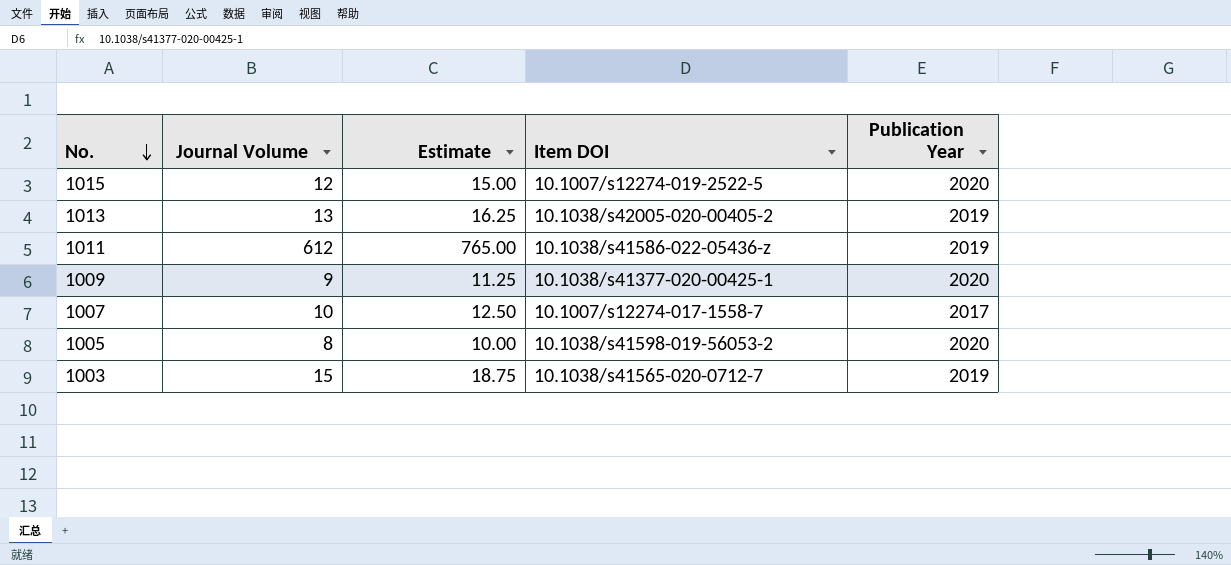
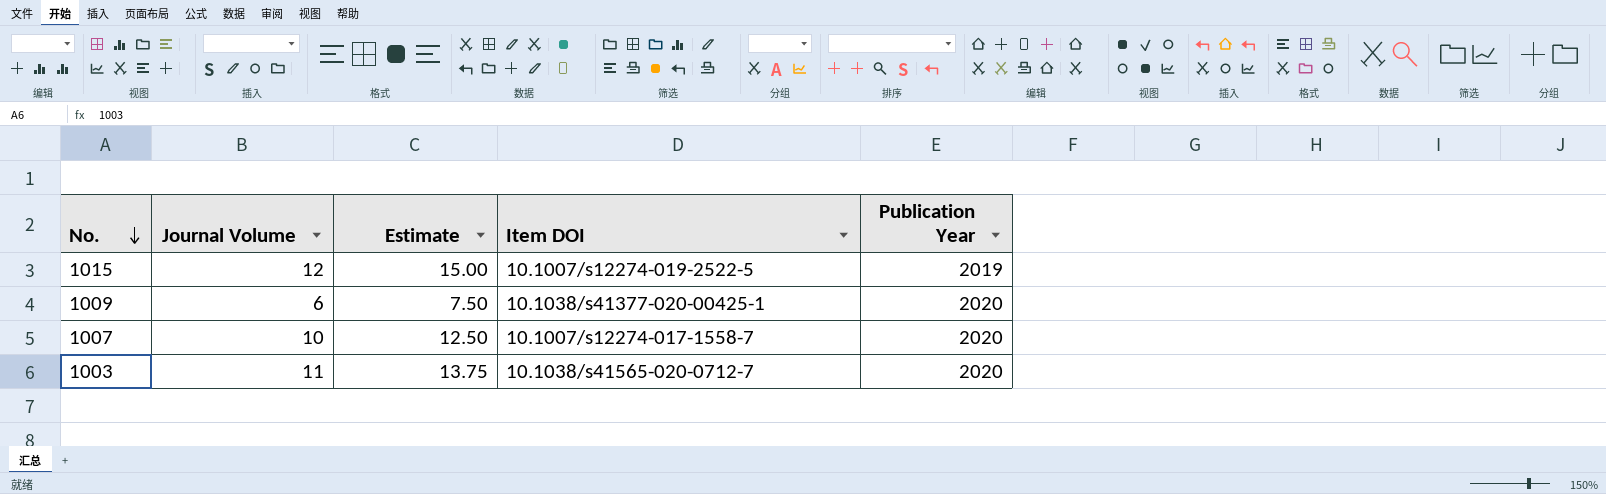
row 1013: 13 | 16.25 | 10.1038/s42005-020-00405-2 | 2019 -> none
row 1011: 612 | 765.00 | 10.1038/s41586-022-05436-z | 2019 -> none
row 1005: 8 | 10.00 | 10.1038/s41598-019-56053-2 | 2020 -> none
1015 | Publication Year: 2020 -> 2019
1009 | Journal Volume: 9 -> 6
1009 | Estimate: 11.25 -> 7.50
1007 | Publication Year: 2017 -> 2020
1003 | Journal Volume: 15 -> 11
1003 | Estimate: 18.75 -> 13.75
1003 | Publication Year: 2019 -> 2020

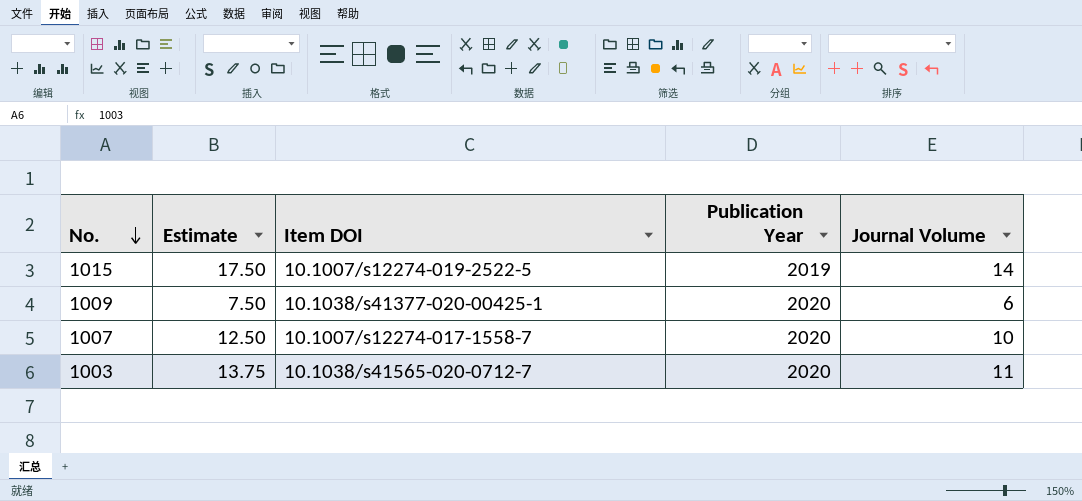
column Journal Volume | position: 2 -> 5
1015 | Estimate: 15.00 -> 17.50
1015 | Journal Volume: 12 -> 14

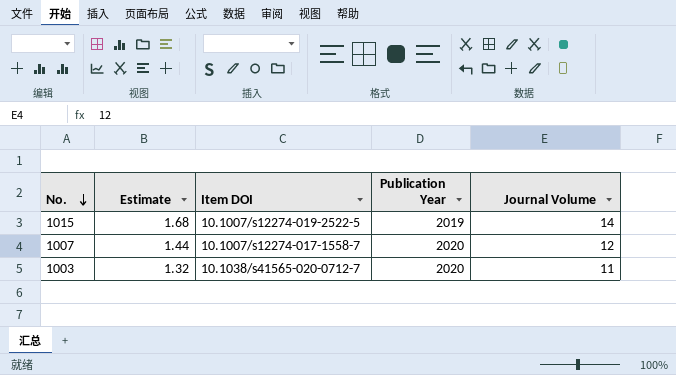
column Estimate | formula: [Journal Volume] * 1.25 -> [Journal Volume] * 0.12
row 1009: 7.50 | 10.1038/s41377-020-00425-1 | 2020 | 6 -> none
1007 | Journal Volume: 10 -> 12

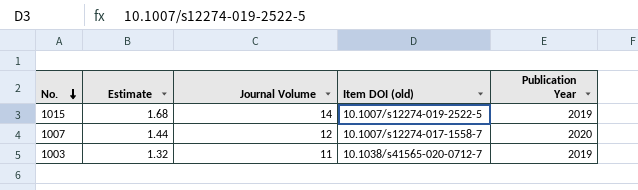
column Journal Volume | position: 5 -> 3
column name: Item DOI -> Item DOI (old)
1003 | Publication Year: 2020 -> 2019

